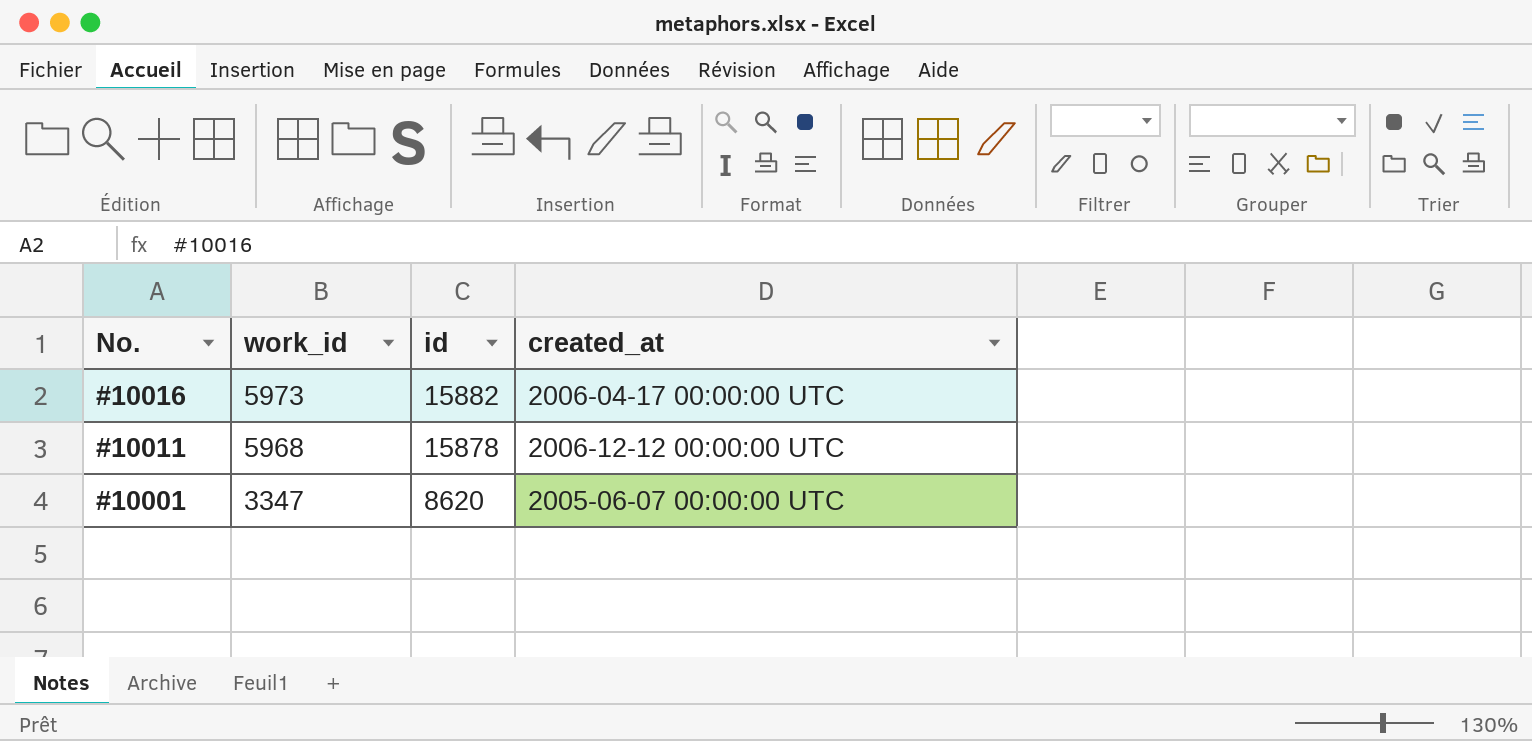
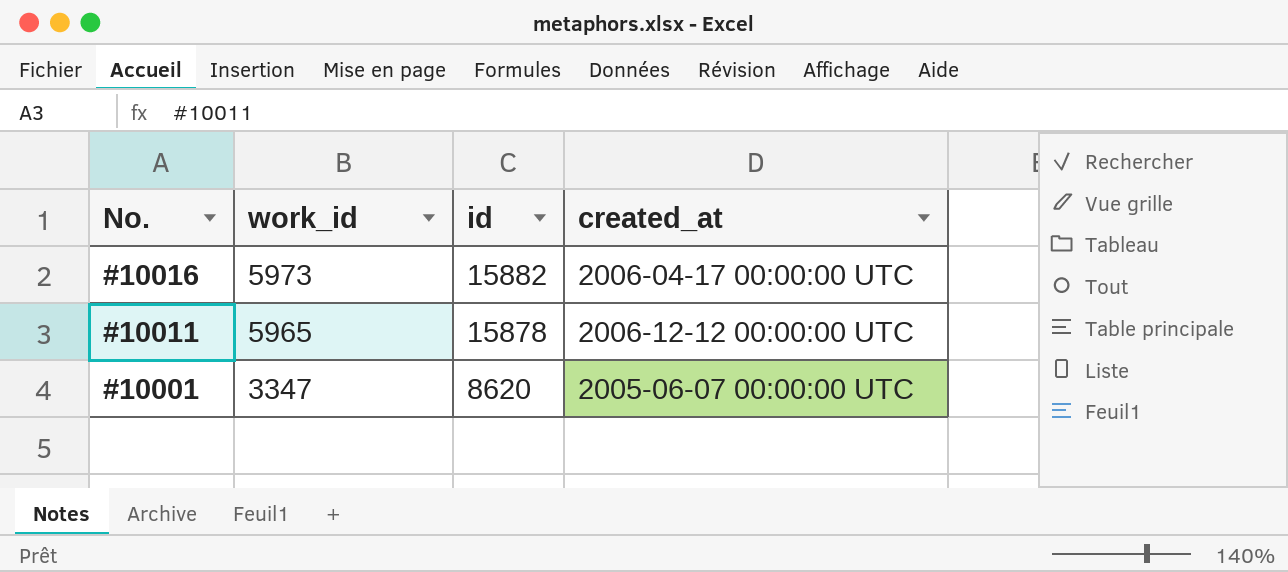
#10011 | work_id: 5968 -> 5965

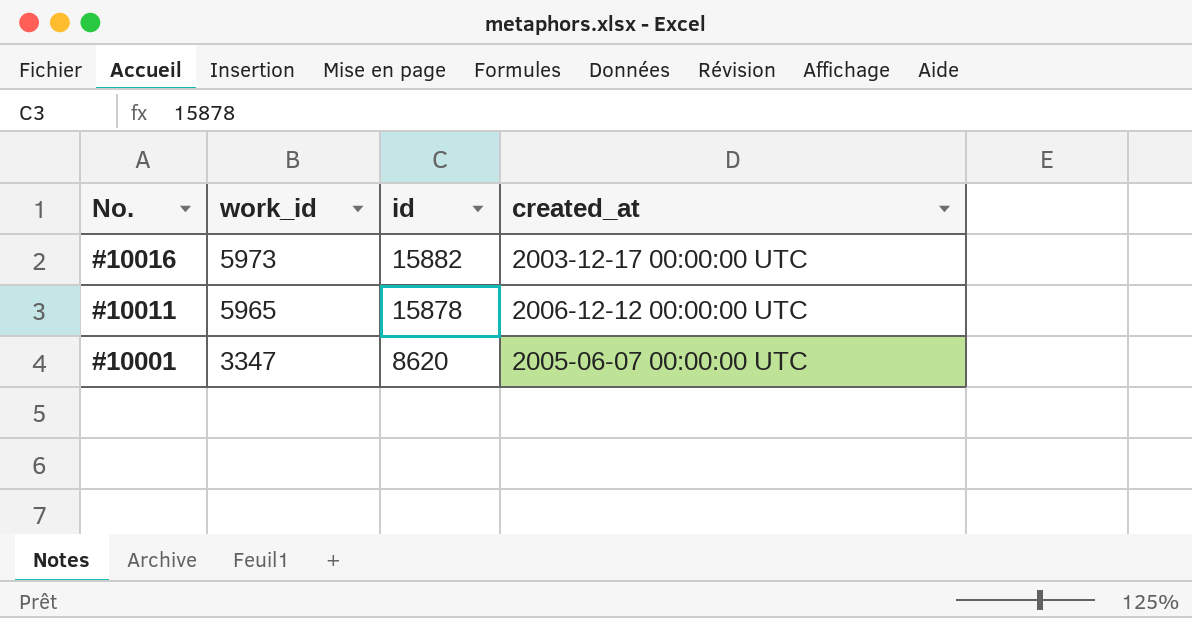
#10016 | created_at: 2006-04-17 00:00:00 UTC -> 2003-12-17 00:00:00 UTC

